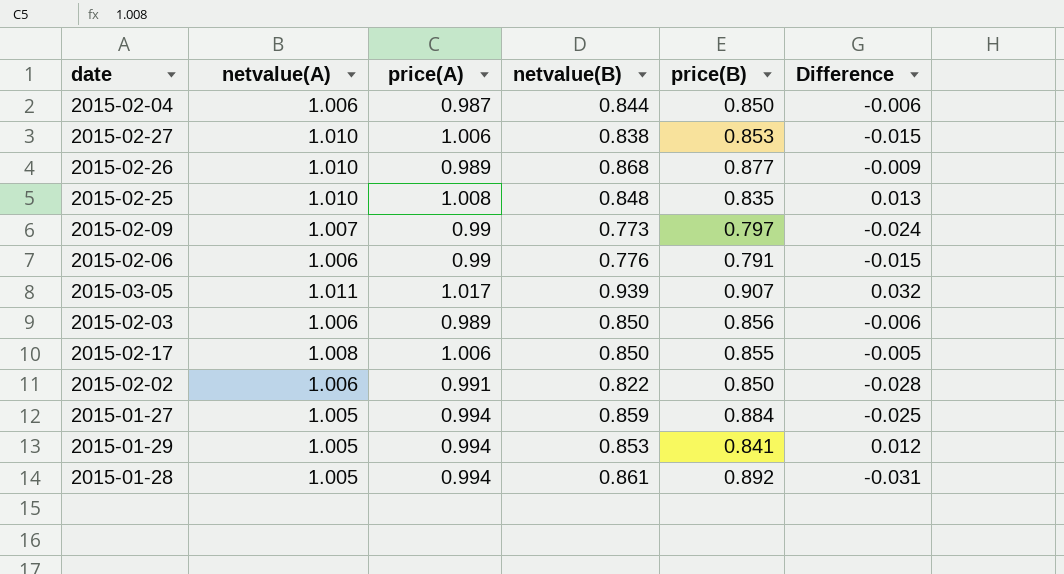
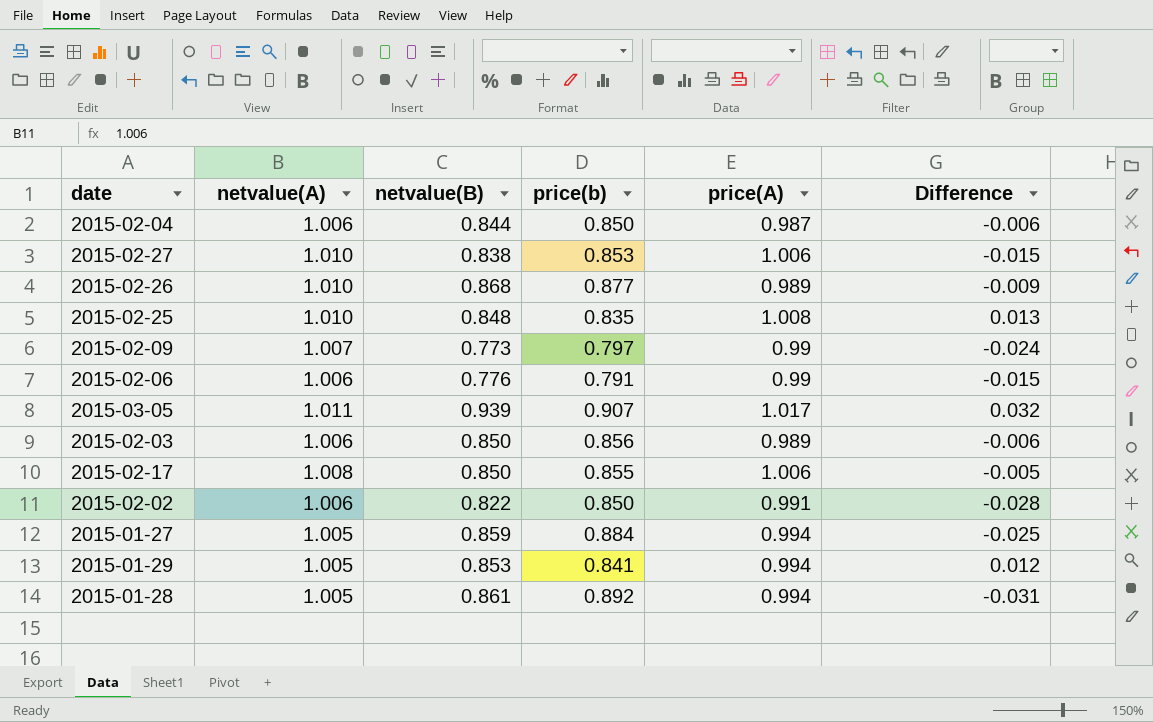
column name: price(B) -> price(b)
column price(A) | position: 3 -> 5

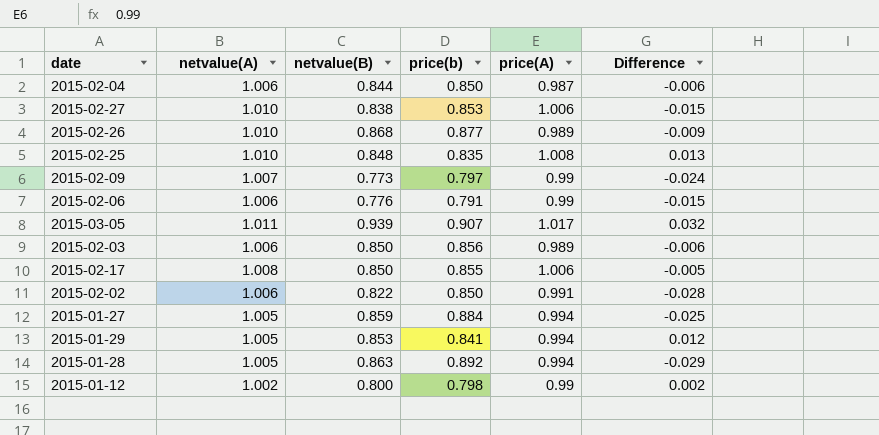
2015-01-28 | netvalue(B): 0.861 -> 0.863
2015-01-28 | Difference: -0.031 -> -0.029
row 2015-01-12: none -> 1.002 | 0.800 | 0.798 | 0.99 | 0.002

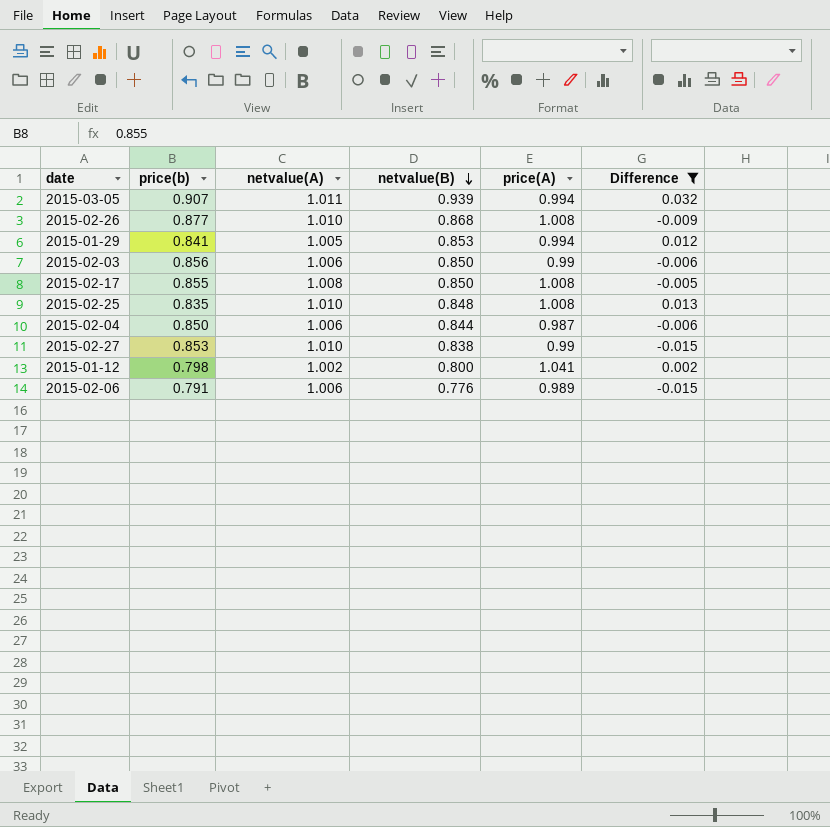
filter: none -> Difference >= -0.015
row order: none -> netvalue(B) descending
column price(b) | position: 4 -> 2
2015-03-05 | price(A): 1.017 -> 0.994
2015-02-26 | price(A): 0.989 -> 1.008
2015-02-03 | price(A): 0.989 -> 0.99
2015-02-17 | price(A): 1.006 -> 1.008
2015-02-27 | price(A): 1.006 -> 0.99
2015-01-12 | price(A): 0.99 -> 1.041
2015-02-06 | price(A): 0.99 -> 0.989

